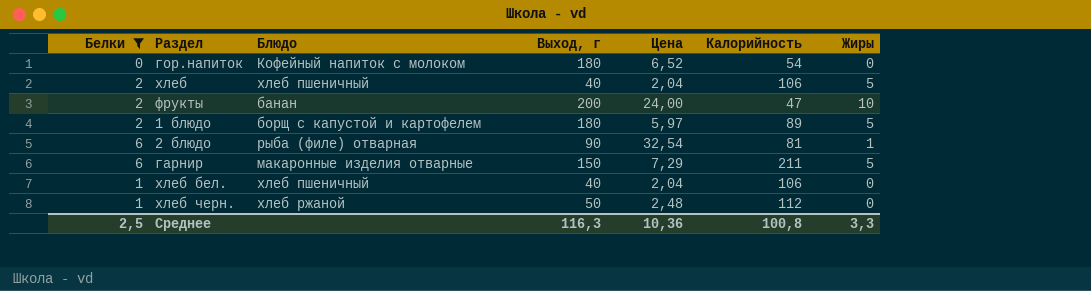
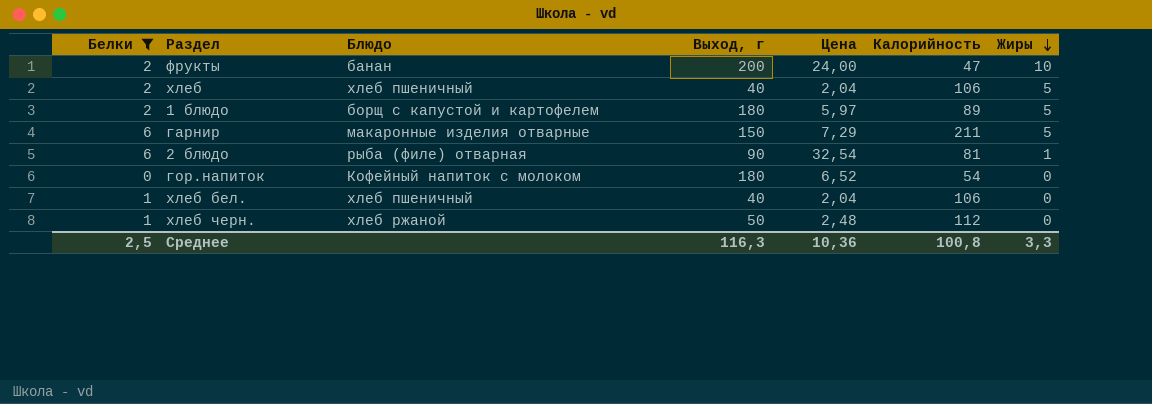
row order: none -> Жиры descending

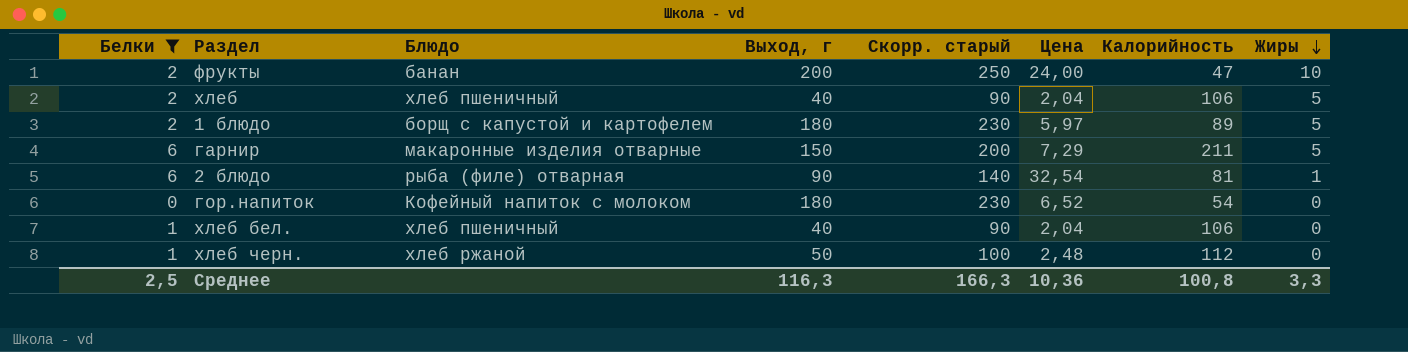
column Скорр. старый | formula: none -> [Выход, г] + 50

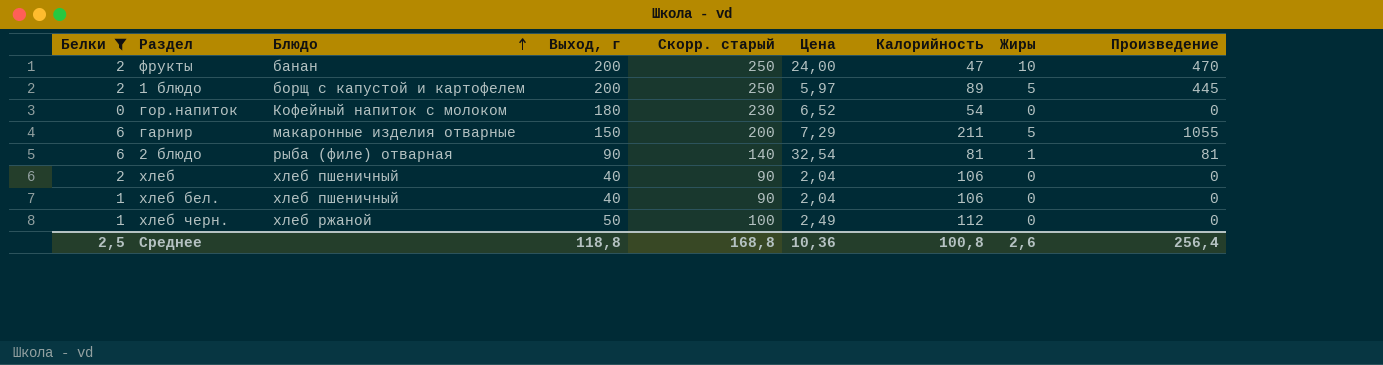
row order: Жиры descending -> Блюдо ascending
column Произведение | formula: none -> [Калорийность] * [Жиры]
1 блюдо | Выход, г: 180 -> 200
1 блюдо | Скорр. старый: 230 -> 250
хлеб | Жиры: 5 -> 0
хлеб черн. | Цена: 2,48 -> 2,49
Среднее | Выход, г: 116,3 -> 118,8
Среднее | Скорр. старый: 166,3 -> 168,8
Среднее | Жиры: 3,3 -> 2,6

